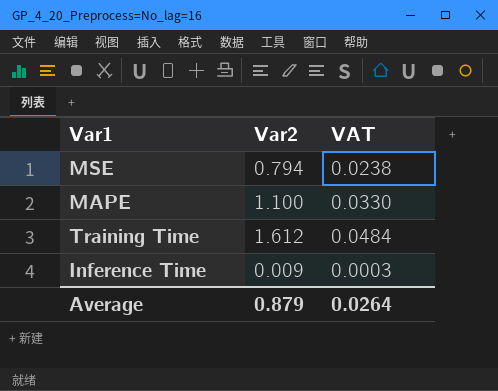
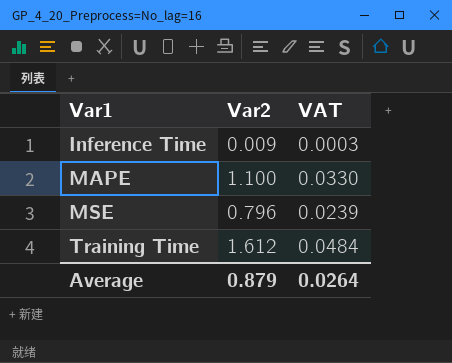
row order: none -> Var1 ascending
MSE | Var2: 0.794 -> 0.796
MSE | VAT: 0.0238 -> 0.0239

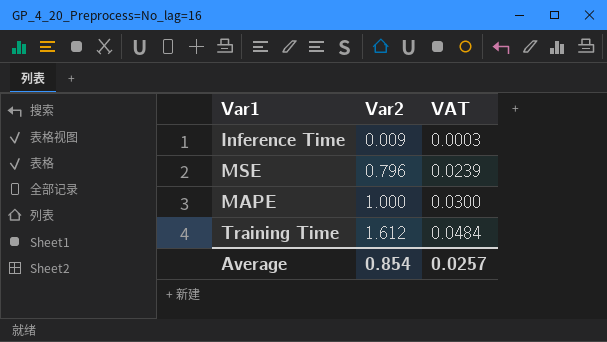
row order: Var1 ascending -> Var2 ascending
MAPE | Var2: 1.100 -> 1.000
MAPE | VAT: 0.0330 -> 0.0300
Average | Var2: 0.879 -> 0.854
Average | VAT: 0.0264 -> 0.0257

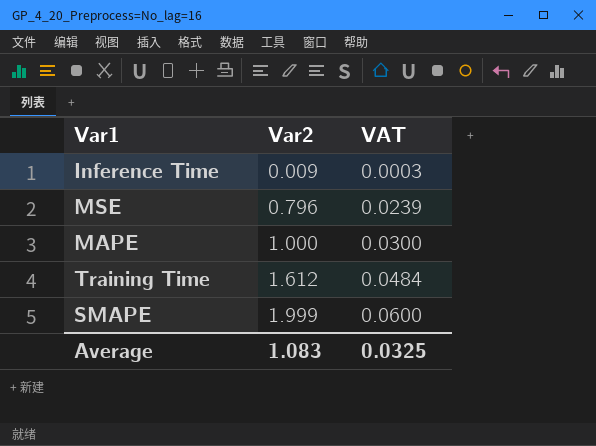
row SMAPE: none -> 1.999 | 0.0600
Average | Var2: 0.854 -> 1.083
Average | VAT: 0.0257 -> 0.0325

